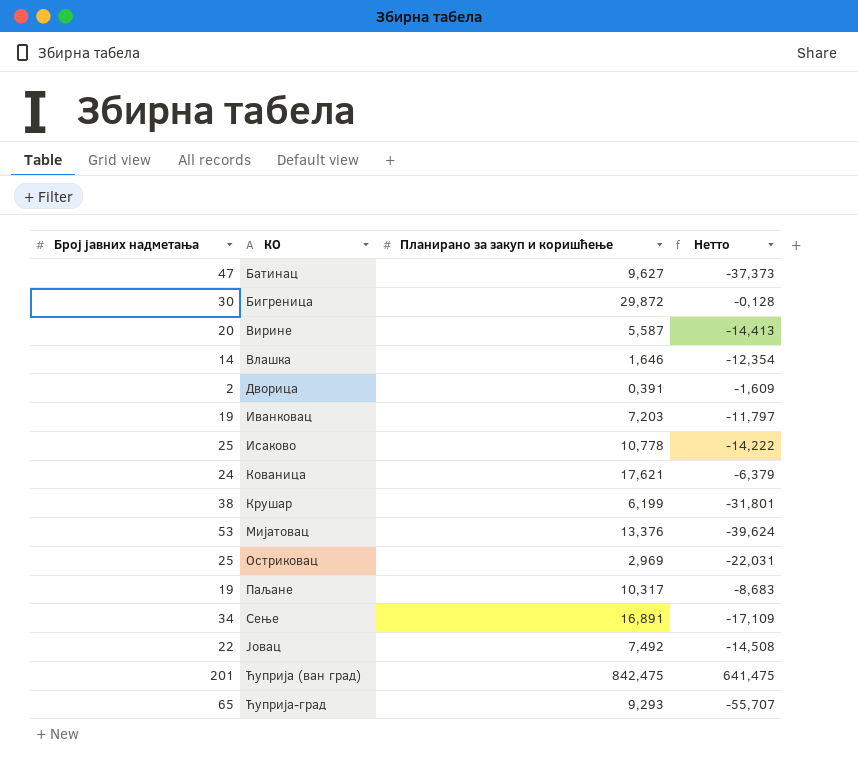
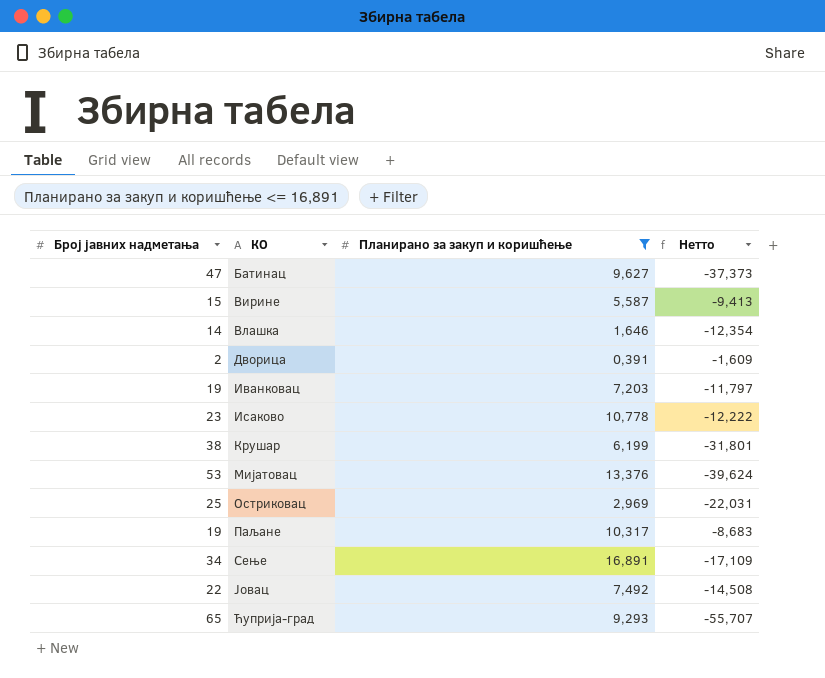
filter: none -> Планирано за закуп и коришћење <= 16,891
Вирине | Број јавних надметања: 20 -> 15
Вирине | Нетто: -14,413 -> -9,413
Исаково | Број јавних надметања: 25 -> 23
Исаково | Нетто: -14,222 -> -12,222

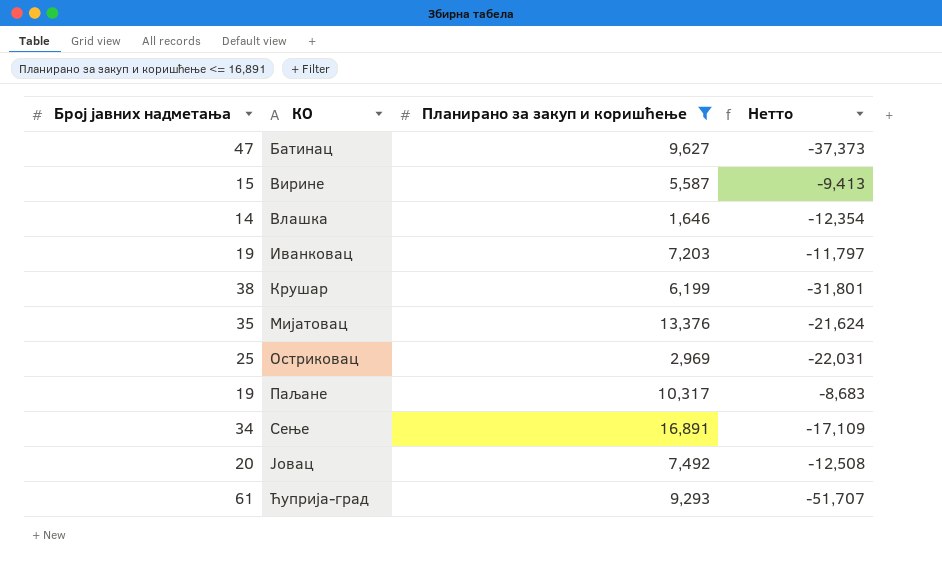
row Дворица: 2 | 0,391 | -1,609 -> none
row Исаково: 23 | 10,778 | -12,222 -> none
Мијатовац | Број јавних надметања: 53 -> 35
Мијатовац | Нетто: -39,624 -> -21,624
Јовац | Број јавних надметања: 22 -> 20
Јовац | Нетто: -14,508 -> -12,508
Ћуприја-град | Број јавних надметања: 65 -> 61
Ћуприја-град | Нетто: -55,707 -> -51,707

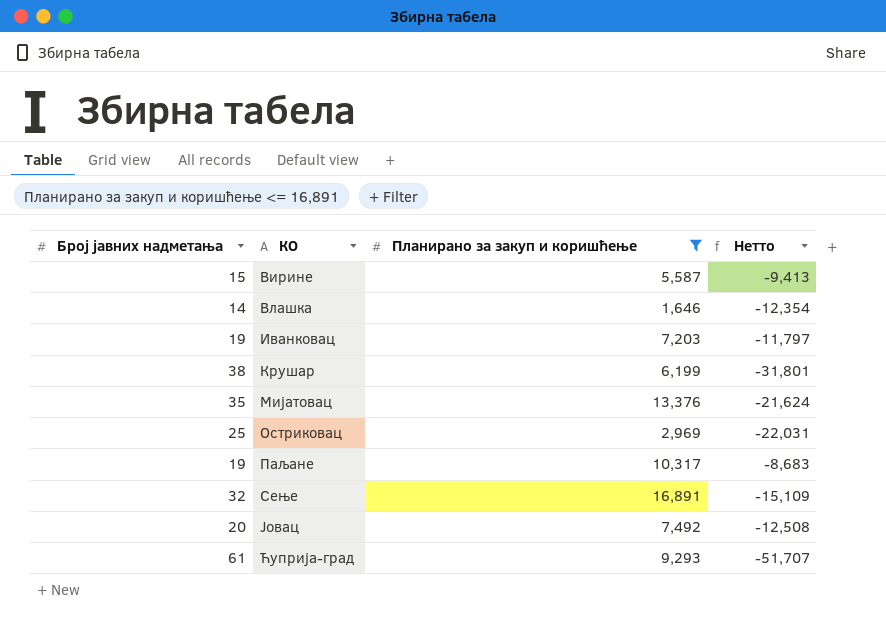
row Батинац: 47 | 9,627 | -37,373 -> none
Сење | Број јавних надметања: 34 -> 32
Сење | Нетто: -17,109 -> -15,109

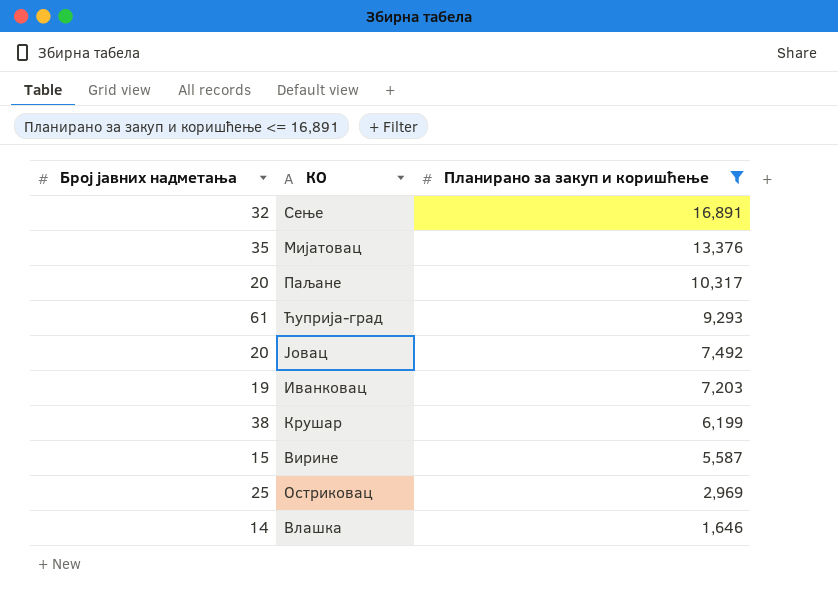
row order: КО ascending -> Планирано за закуп и коришћење descending
column Нетто | formula: [Планирано за закуп и коришћење] - [Број јавних надметања] -> none
Паљане | Број јавних надметања: 19 -> 20

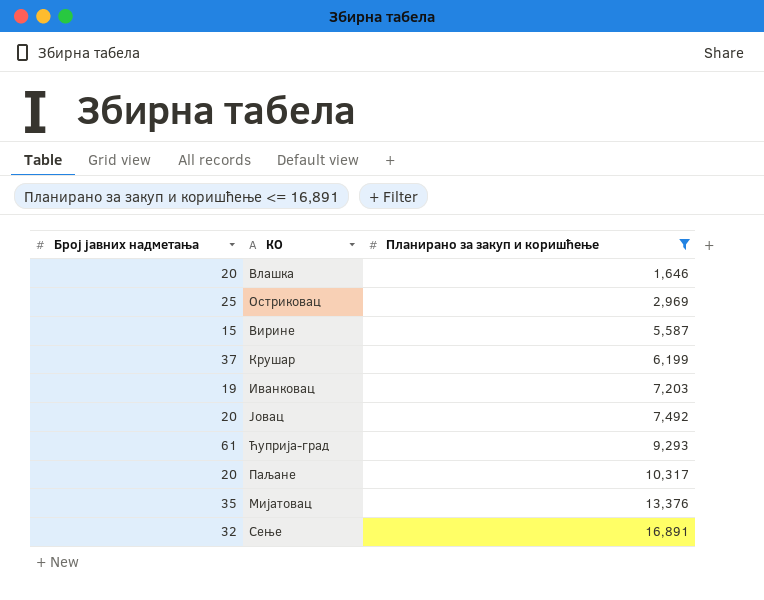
row order: Планирано за закуп и коришћење descending -> Планирано за закуп и коришћење ascending
Влашка | Број јавних надметања: 14 -> 20
Крушар | Број јавних надметања: 38 -> 37

